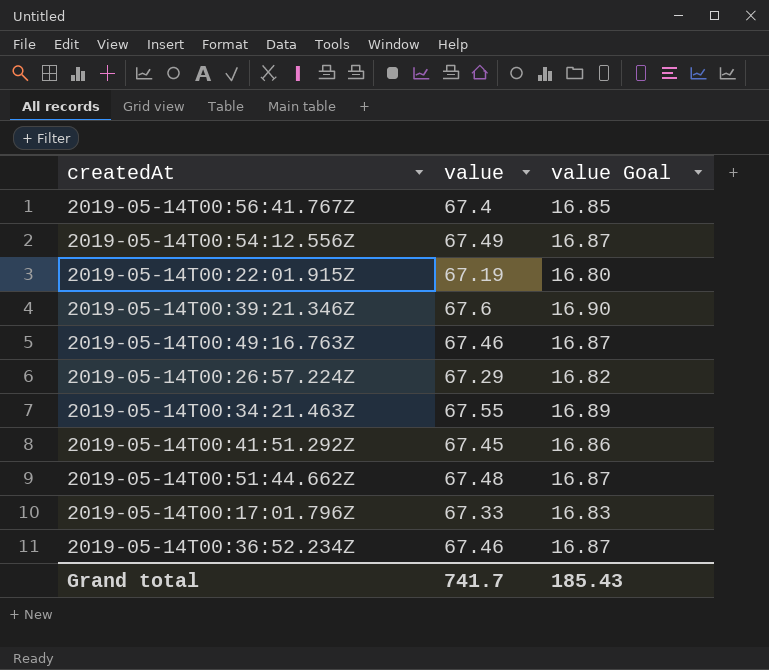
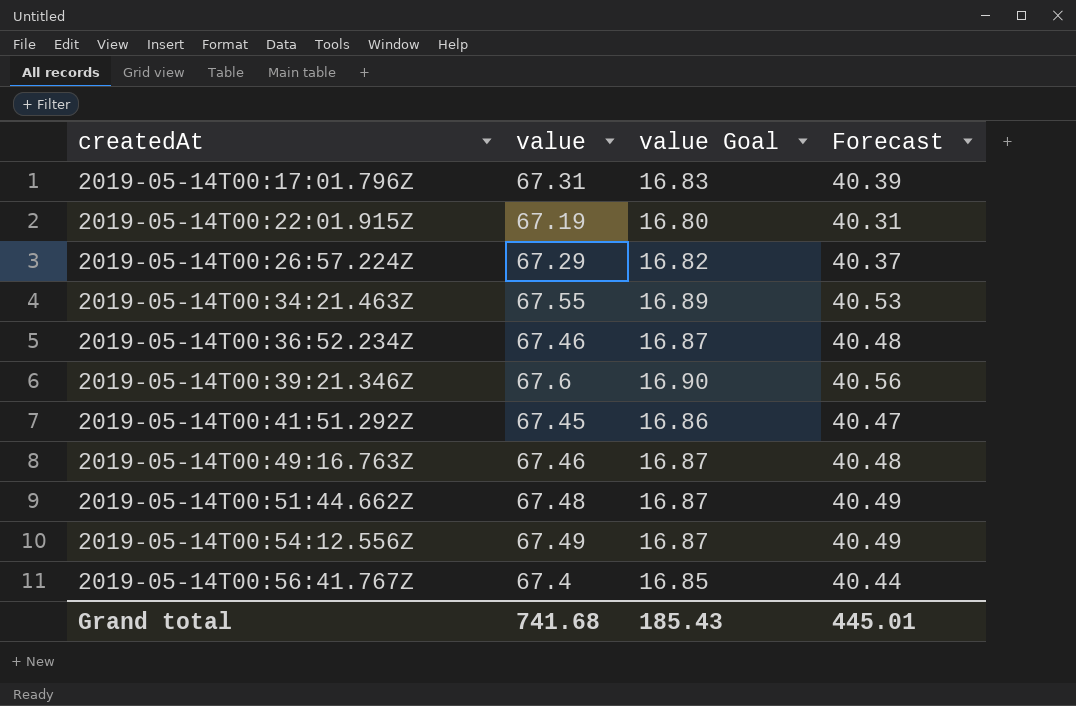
row order: none -> createdAt ascending
column Forecast | formula: none -> [value] * 0.6
2019-05-14T00:17:01.796Z | value: 67.33 -> 67.31
Grand total | value: 741.7 -> 741.68

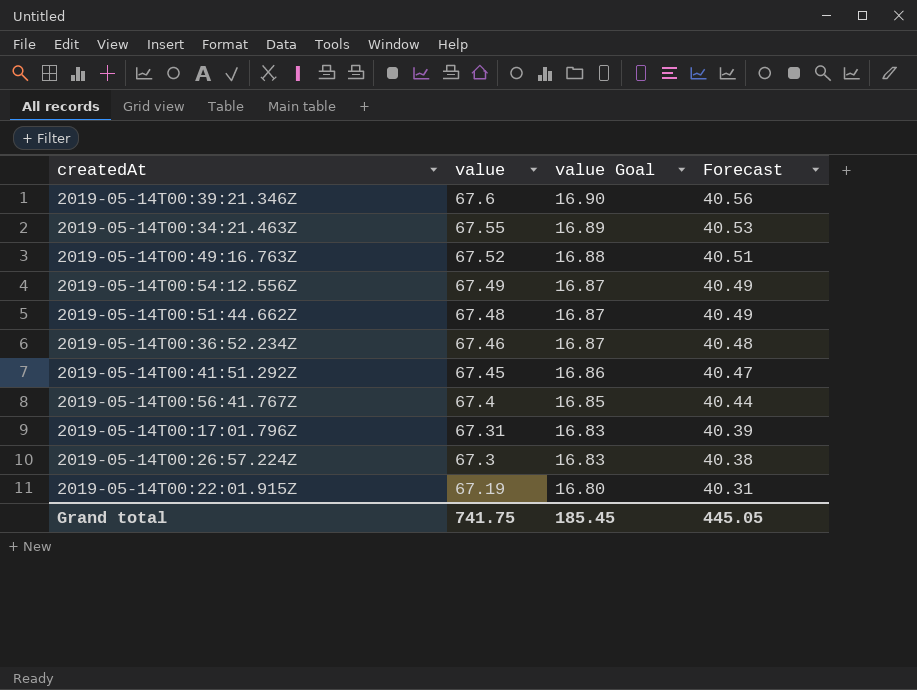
row order: createdAt ascending -> value descending
2019-05-14T00:49:16.763Z | value: 67.46 -> 67.52
2019-05-14T00:49:16.763Z | value Goal: 16.87 -> 16.88
2019-05-14T00:49:16.763Z | Forecast: 40.48 -> 40.51
2019-05-14T00:26:57.224Z | value: 67.29 -> 67.3
2019-05-14T00:26:57.224Z | value Goal: 16.82 -> 16.83
2019-05-14T00:26:57.224Z | Forecast: 40.37 -> 40.38
Grand total | value: 741.68 -> 741.75
Grand total | value Goal: 185.43 -> 185.45
Grand total | Forecast: 445.01 -> 445.05

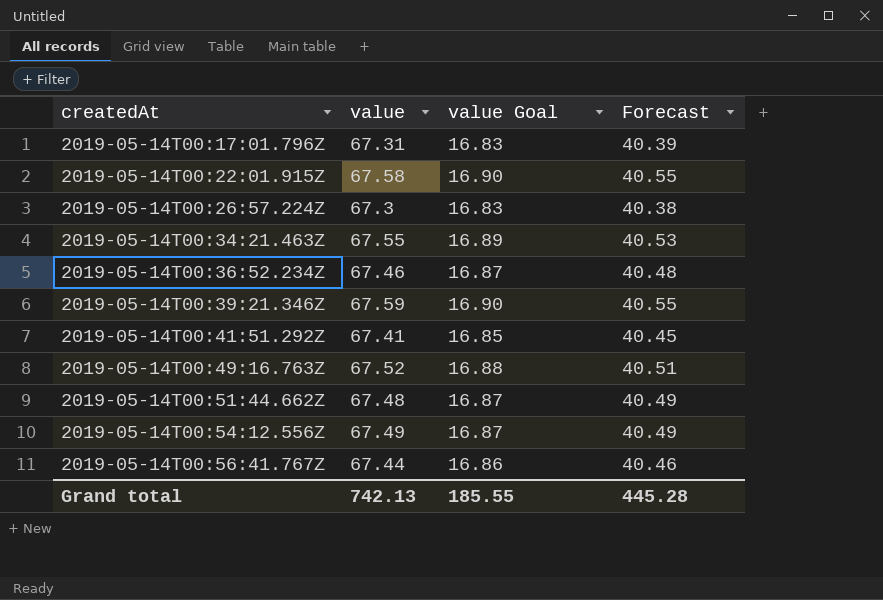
row order: value descending -> createdAt ascending
2019-05-14T00:22:01.915Z | value: 67.19 -> 67.58
2019-05-14T00:22:01.915Z | value Goal: 16.80 -> 16.90
2019-05-14T00:22:01.915Z | Forecast: 40.31 -> 40.55
2019-05-14T00:39:21.346Z | value: 67.6 -> 67.59
2019-05-14T00:39:21.346Z | Forecast: 40.56 -> 40.55
2019-05-14T00:41:51.292Z | value: 67.45 -> 67.41
2019-05-14T00:41:51.292Z | value Goal: 16.86 -> 16.85
2019-05-14T00:41:51.292Z | Forecast: 40.47 -> 40.45
2019-05-14T00:56:41.767Z | value: 67.4 -> 67.44
2019-05-14T00:56:41.767Z | value Goal: 16.85 -> 16.86
2019-05-14T00:56:41.767Z | Forecast: 40.44 -> 40.46
Grand total | value: 741.75 -> 742.13
Grand total | value Goal: 185.45 -> 185.55
Grand total | Forecast: 445.05 -> 445.28

